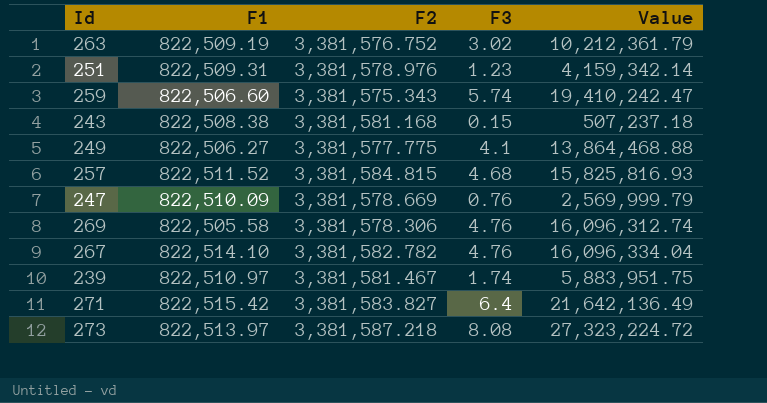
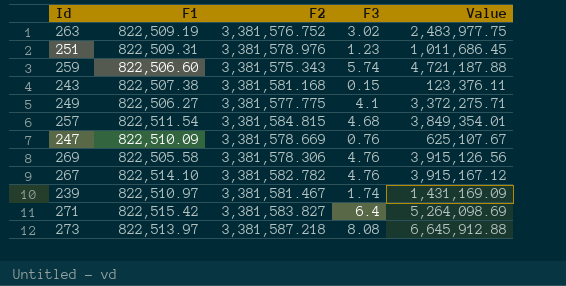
column Value | formula: [F2] * [F3] -> [F1] * [F3]
243 | F1: 822,508.38 -> 822,507.38
257 | F1: 822,511.52 -> 822,511.54

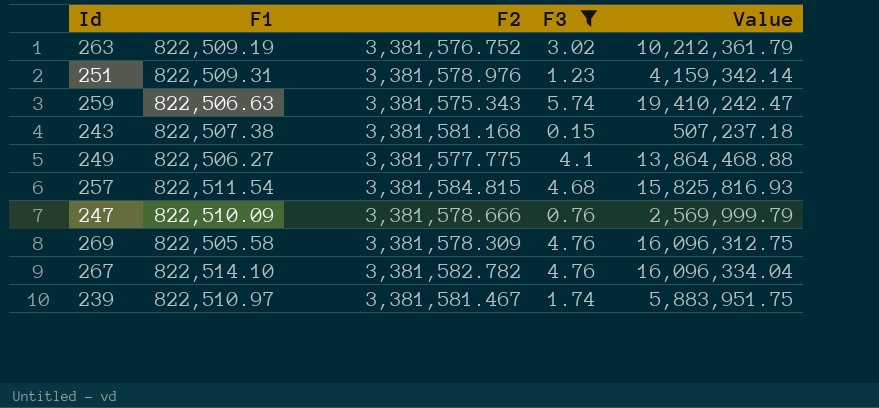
filter: none -> F3 <= 5.74
column Value | formula: [F1] * [F3] -> [F2] * [F3]
259 | F1: 822,506.60 -> 822,506.63
247 | F2: 3,381,578.669 -> 3,381,578.666
269 | F2: 3,381,578.306 -> 3,381,578.309

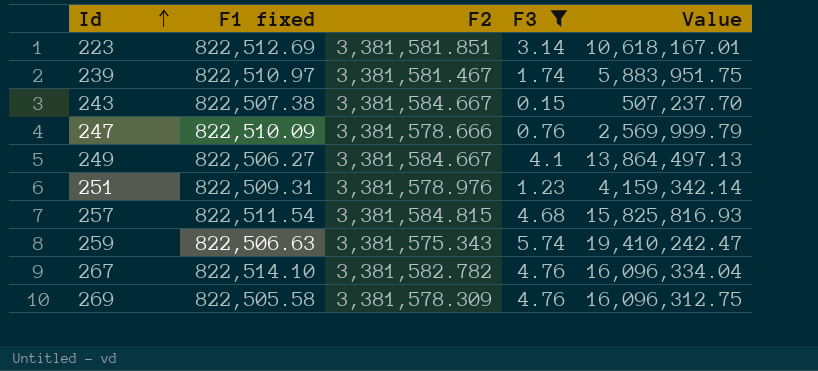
row order: none -> Id ascending
column name: F1 -> F1 fixed
row 263: 822,509.19 | 3,381,576.752 | 3.02 | 10,212,361.79 -> none
row 223: none -> 822,512.69 | 3,381,581.851 | 3.14 | 10,618,167.01
243 | F2: 3,381,581.168 -> 3,381,584.667
243 | Value: 507,237.18 -> 507,237.70
249 | F2: 3,381,577.775 -> 3,381,584.667
249 | Value: 13,864,468.88 -> 13,864,497.13

